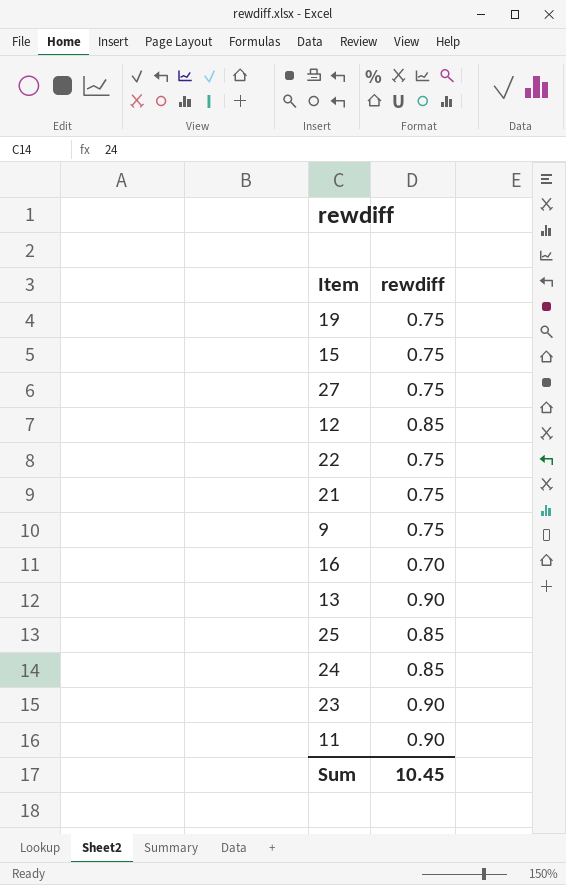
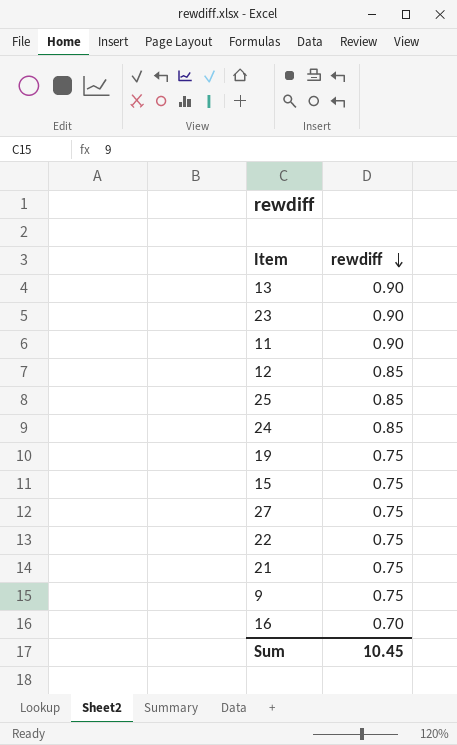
row order: none -> rewdiff descending

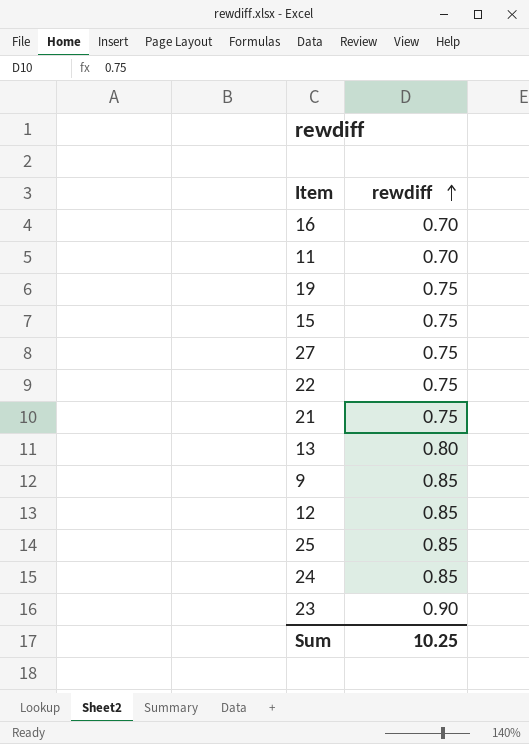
row order: rewdiff descending -> rewdiff ascending
11 | rewdiff: 0.90 -> 0.70
13 | rewdiff: 0.90 -> 0.80
9 | rewdiff: 0.75 -> 0.85
Sum | rewdiff: 10.45 -> 10.25

